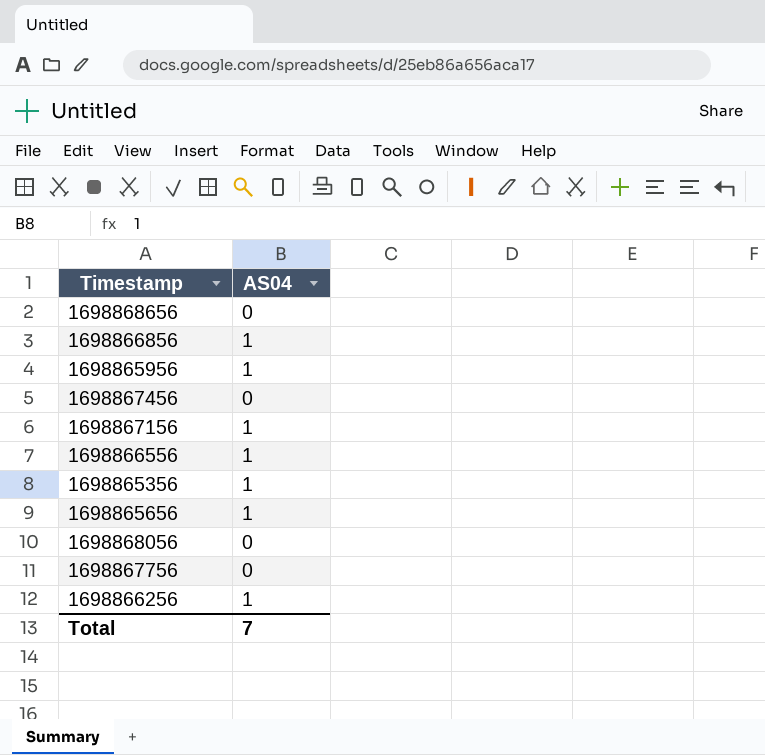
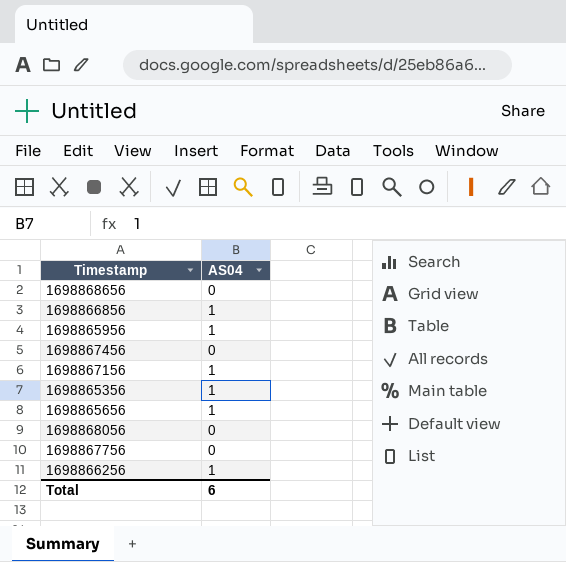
row 1698866556: 1 -> none
Total | AS04: 7 -> 6

